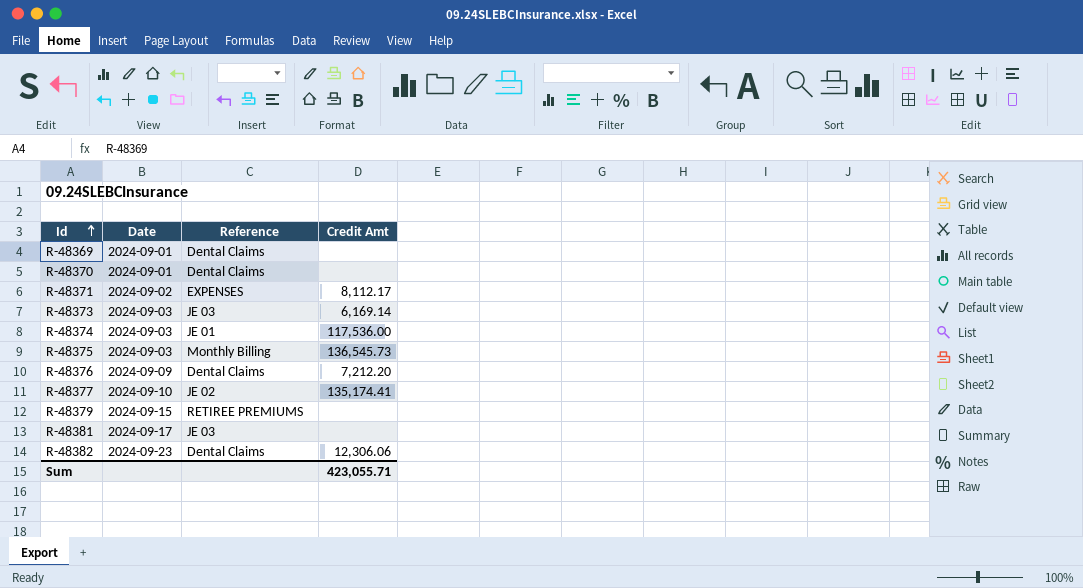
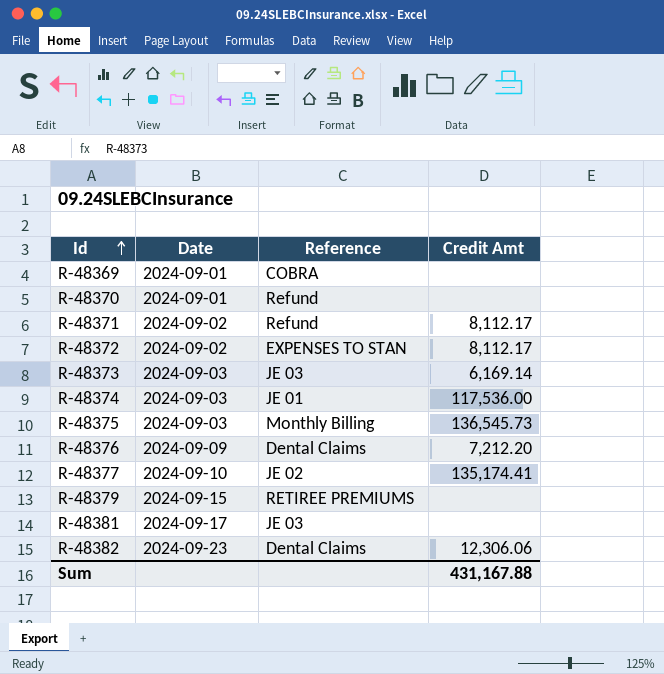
R-48369 | Reference: Dental Claims -> COBRA
R-48370 | Reference: Dental Claims -> Refund
R-48371 | Reference: EXPENSES -> Refund
row R-48372: none -> 2024-09-02 | EXPENSES TO STAN | 8,112.17
Sum | Credit Amt: 423,055.71 -> 431,167.88

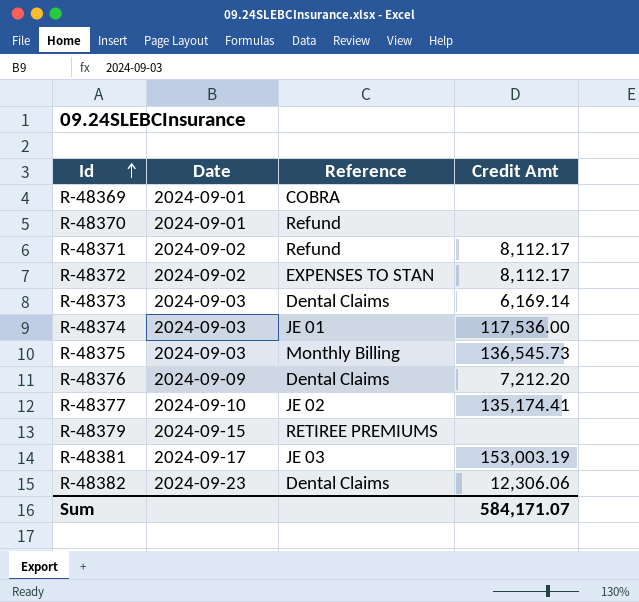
R-48373 | Reference: JE 03 -> Dental Claims
R-48381 | Credit Amt: none -> 153,003.19
Sum | Credit Amt: 431,167.88 -> 584,171.07

